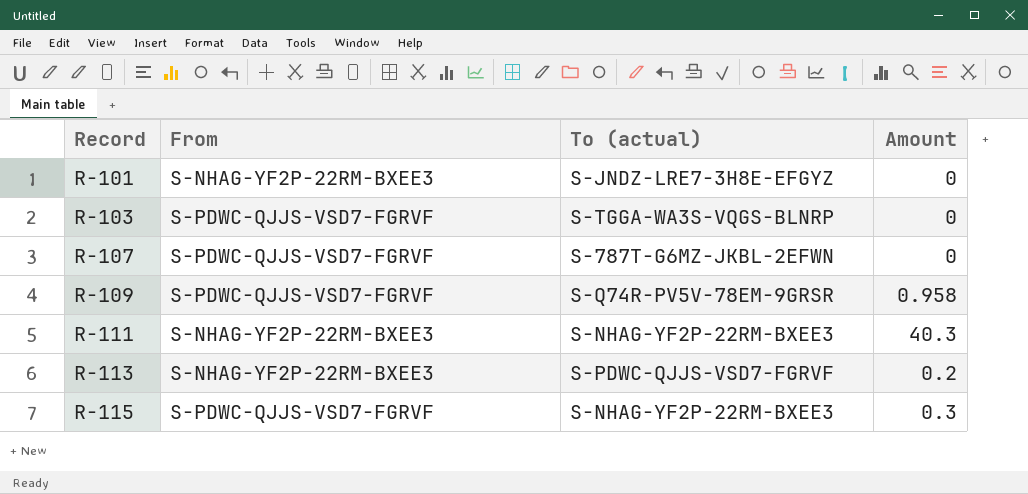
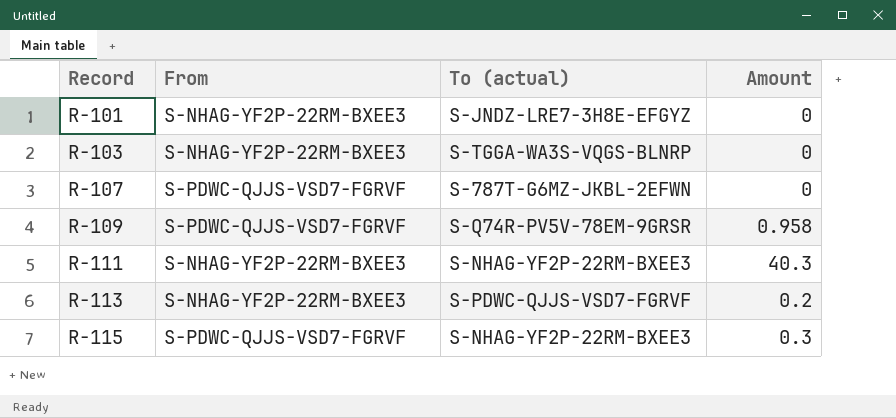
R-103 | From: S-PDWC-QJJS-VSD7-FGRVF -> S-NHAG-YF2P-22RM-BXEE3

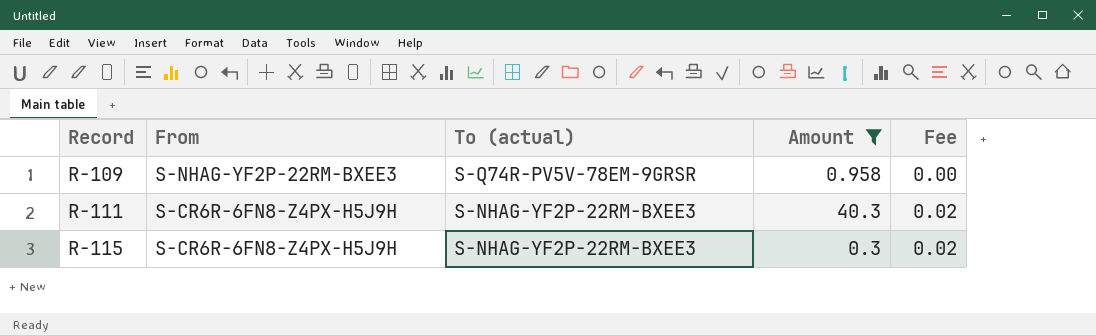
filter: none -> Amount >= 0.3
column Fee | position: none -> 5
R-109 | From: S-PDWC-QJJS-VSD7-FGRVF -> S-NHAG-YF2P-22RM-BXEE3
R-111 | From: S-NHAG-YF2P-22RM-BXEE3 -> S-CR6R-6FN8-Z4PX-H5J9H
R-115 | From: S-PDWC-QJJS-VSD7-FGRVF -> S-CR6R-6FN8-Z4PX-H5J9H

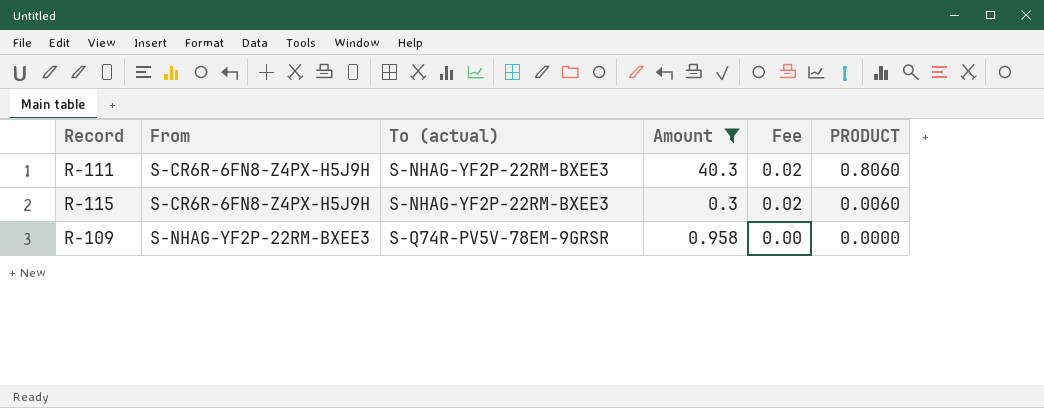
row order: Record ascending -> From ascending
column PRODUCT | formula: none -> [Amount] * [Fee]

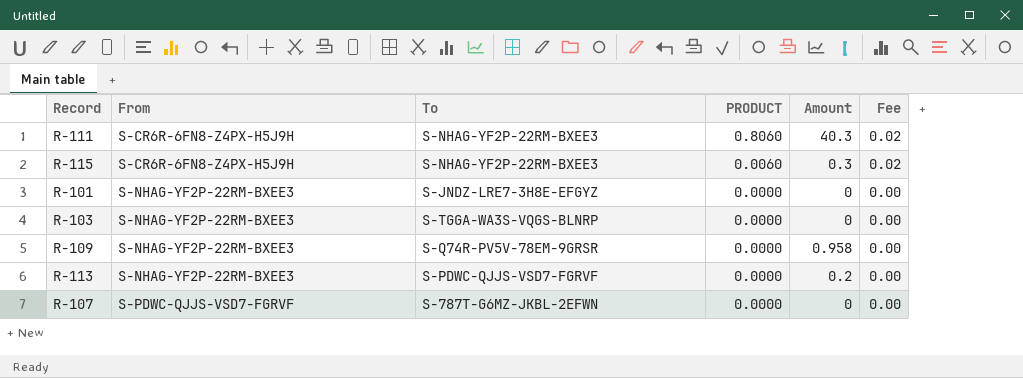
filter: Amount >= 0.3 -> none
column name: To (actual) -> To
column PRODUCT | position: 6 -> 4

